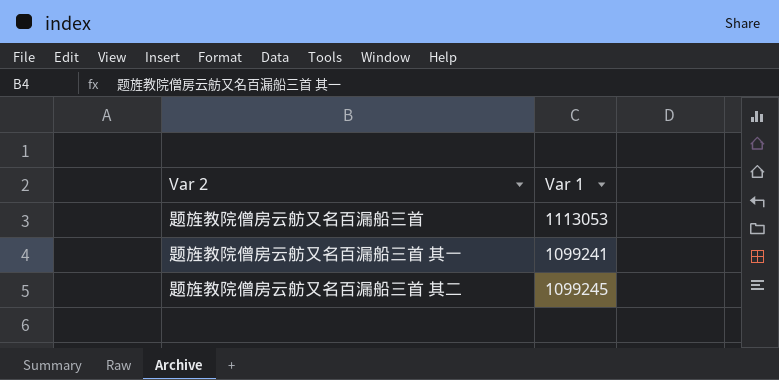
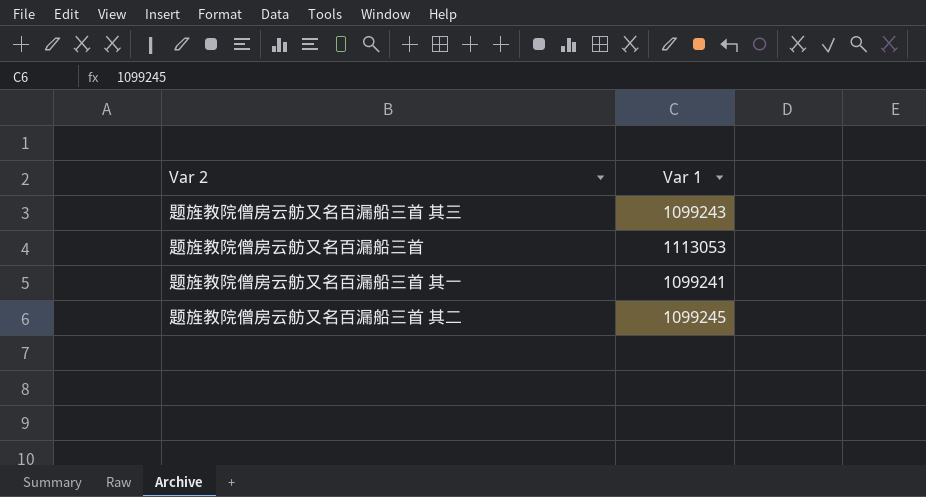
row 题旌教院僧房云舫又名百漏船三首 其三: none -> 1099243

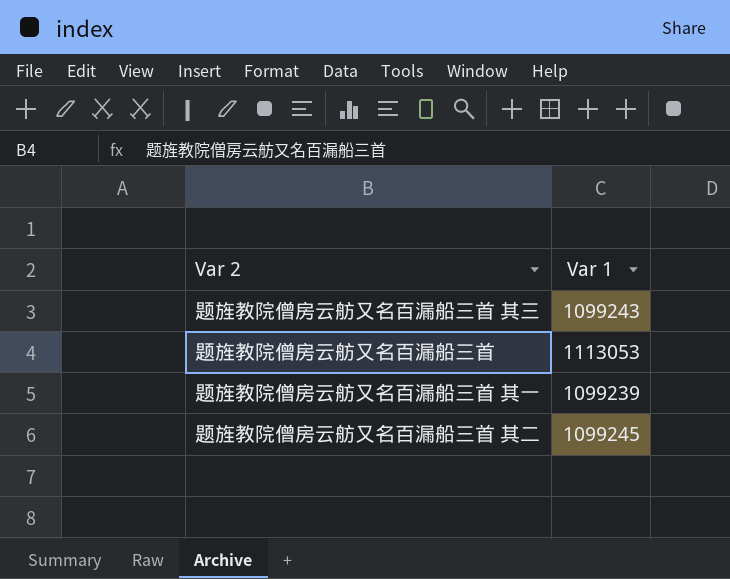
题旌教院僧房云舫又名百漏船三首 其一 | Var 1: 1099241 -> 1099239

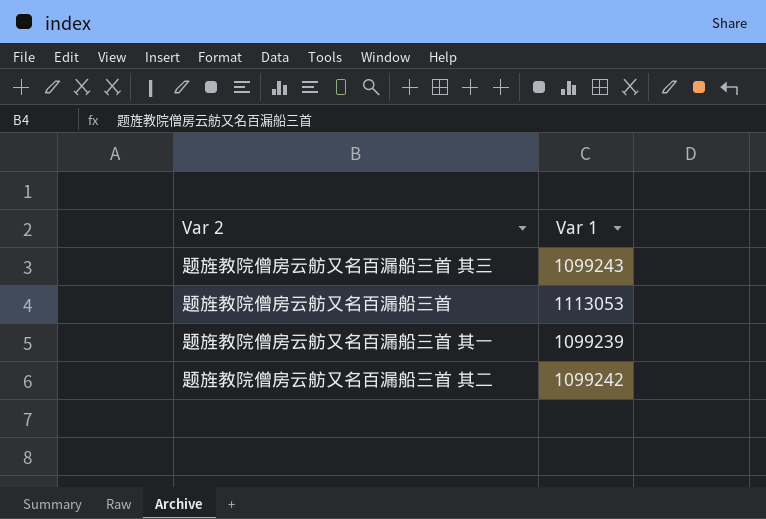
题旌教院僧房云舫又名百漏船三首 其二 | Var 1: 1099245 -> 1099242

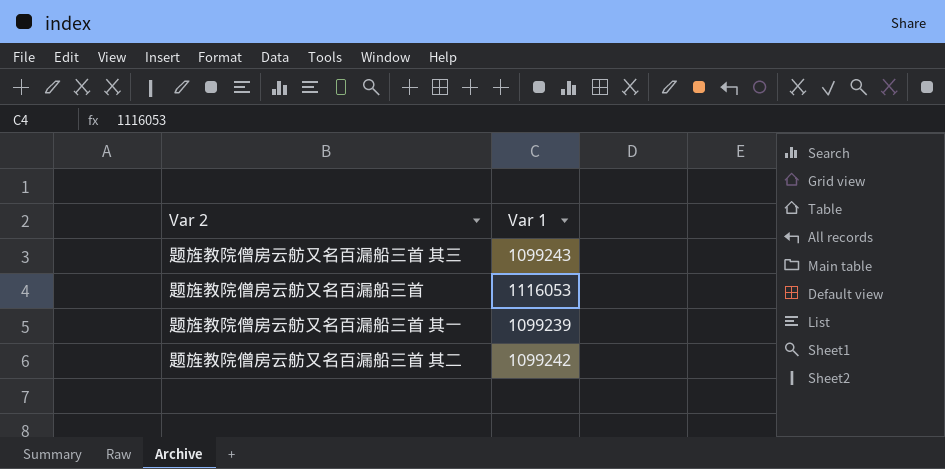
题旌教院僧房云舫又名百漏船三首 | Var 1: 1113053 -> 1116053

